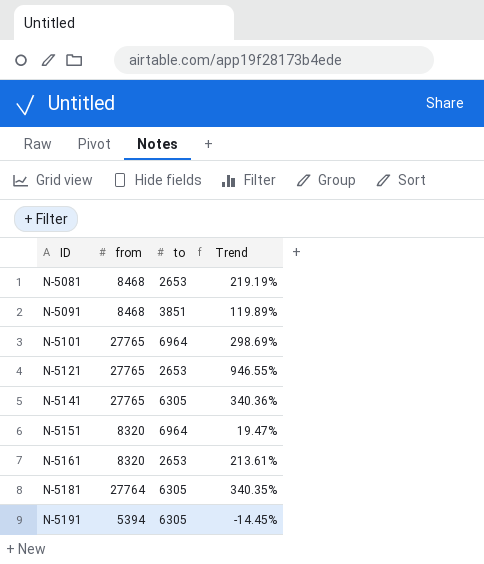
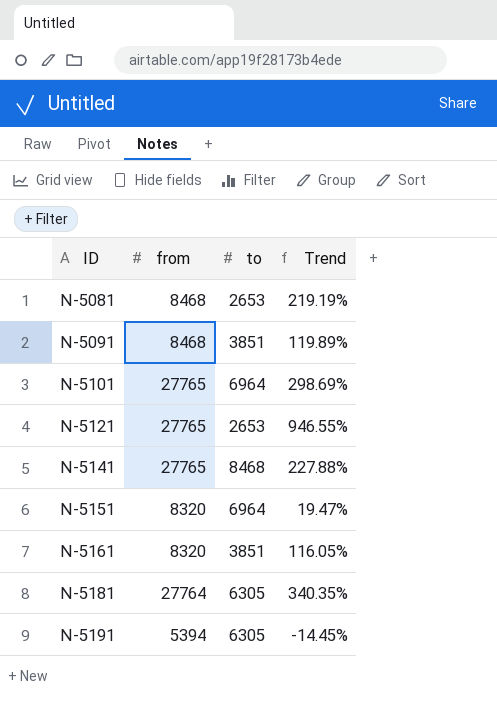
N-5141 | to: 6305 -> 8468
N-5141 | Trend: 340.36% -> 227.88%
N-5161 | to: 2653 -> 3851
N-5161 | Trend: 213.61% -> 116.05%

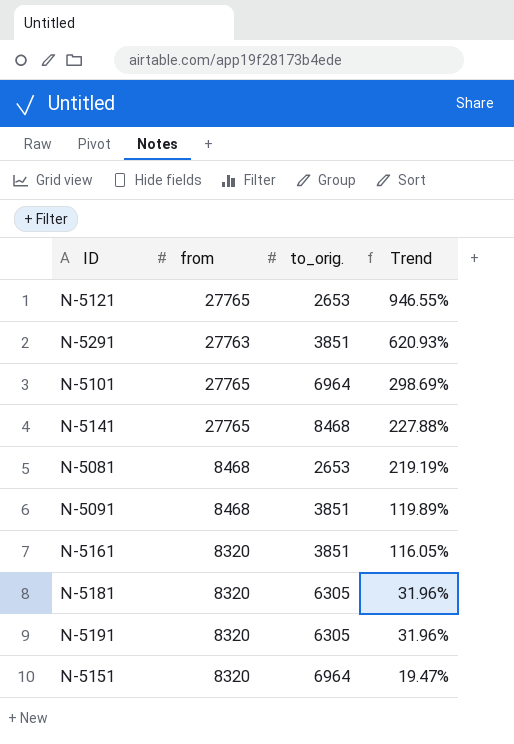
row order: ID ascending -> Trend descending
column name: to -> to_orig.
row N-5291: none -> 27763 | 3851 | 620.93%
N-5181 | from: 27764 -> 8320
N-5181 | Trend: 340.35% -> 31.96%
N-5191 | from: 5394 -> 8320
N-5191 | Trend: -14.45% -> 31.96%

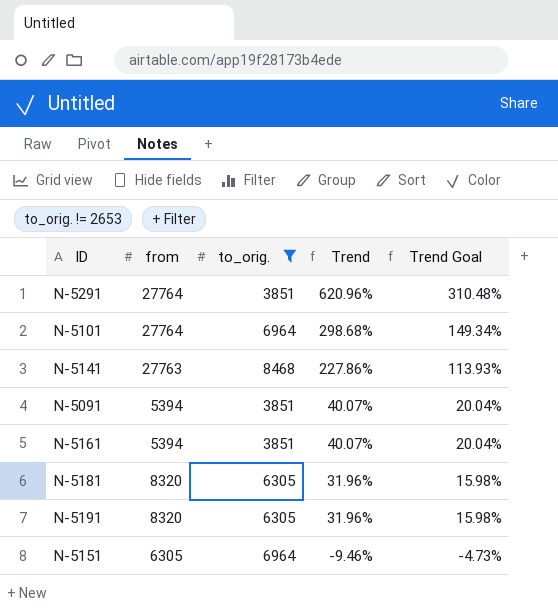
filter: none -> to_orig. != 2653
column Trend Goal | formula: none -> [Trend] * 0.5
N-5291 | from: 27763 -> 27764
N-5291 | Trend: 620.93% -> 620.96%
N-5101 | from: 27765 -> 27764
N-5101 | Trend: 298.69% -> 298.68%
N-5141 | from: 27765 -> 27763
N-5141 | Trend: 227.88% -> 227.86%
N-5091 | from: 8468 -> 5394
N-5091 | Trend: 119.89% -> 40.07%
N-5161 | from: 8320 -> 5394
N-5161 | Trend: 116.05% -> 40.07%
N-5151 | from: 8320 -> 6305
N-5151 | Trend: 19.47% -> -9.46%

